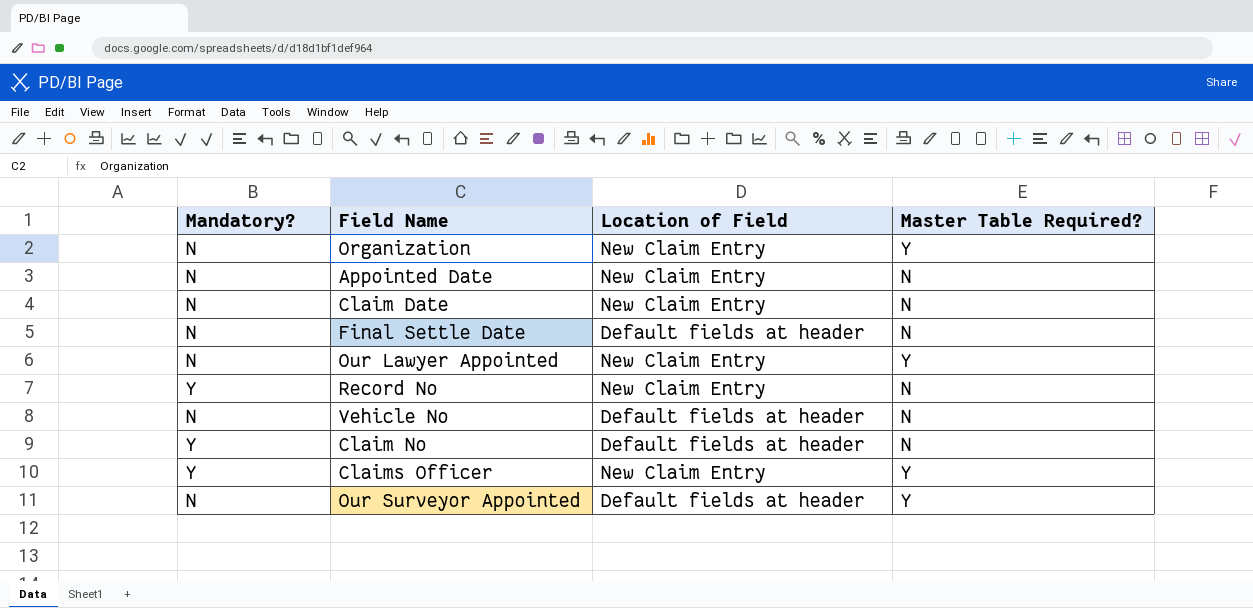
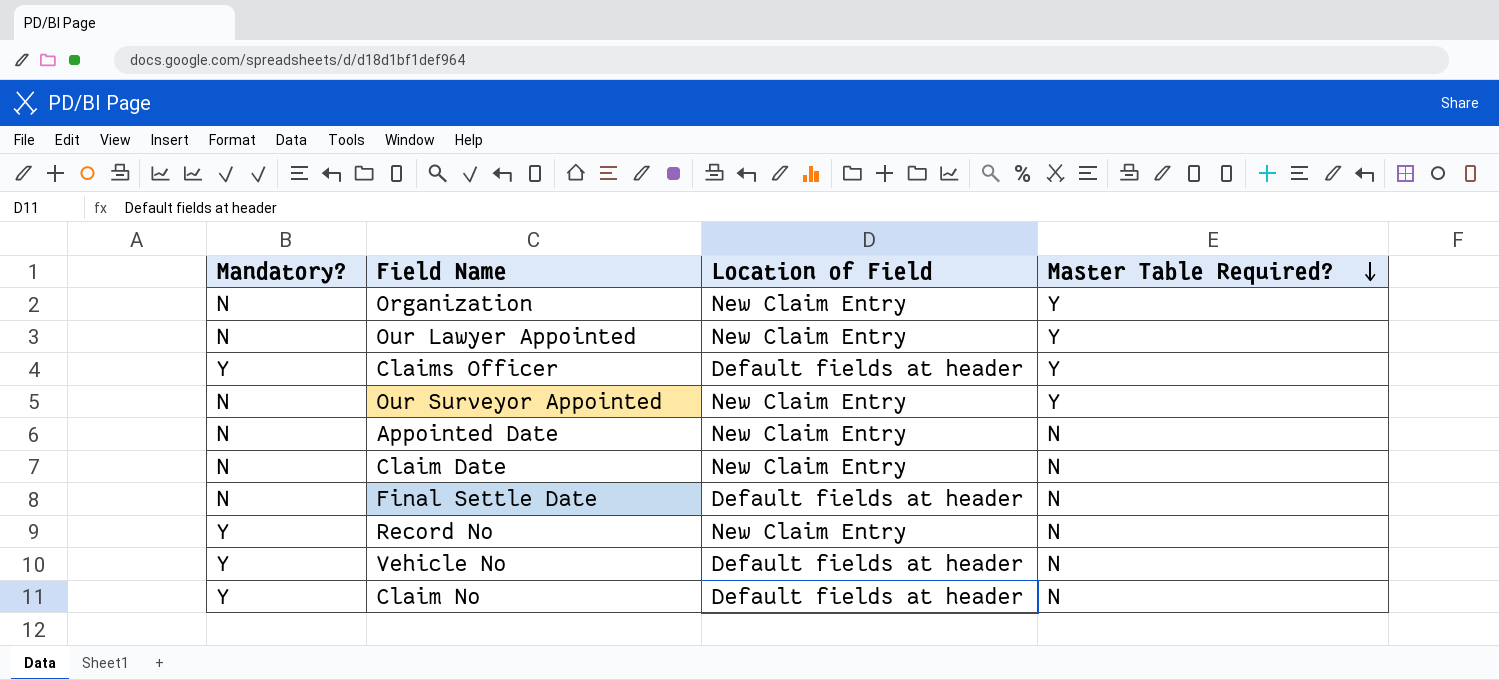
row order: none -> Master Table Required? descending
Claims Officer | Location of Field: New Claim Entry -> Default fields at header
Our Surveyor Appointed | Location of Field: Default fields at header -> New Claim Entry
Vehicle No | Mandatory?: N -> Y

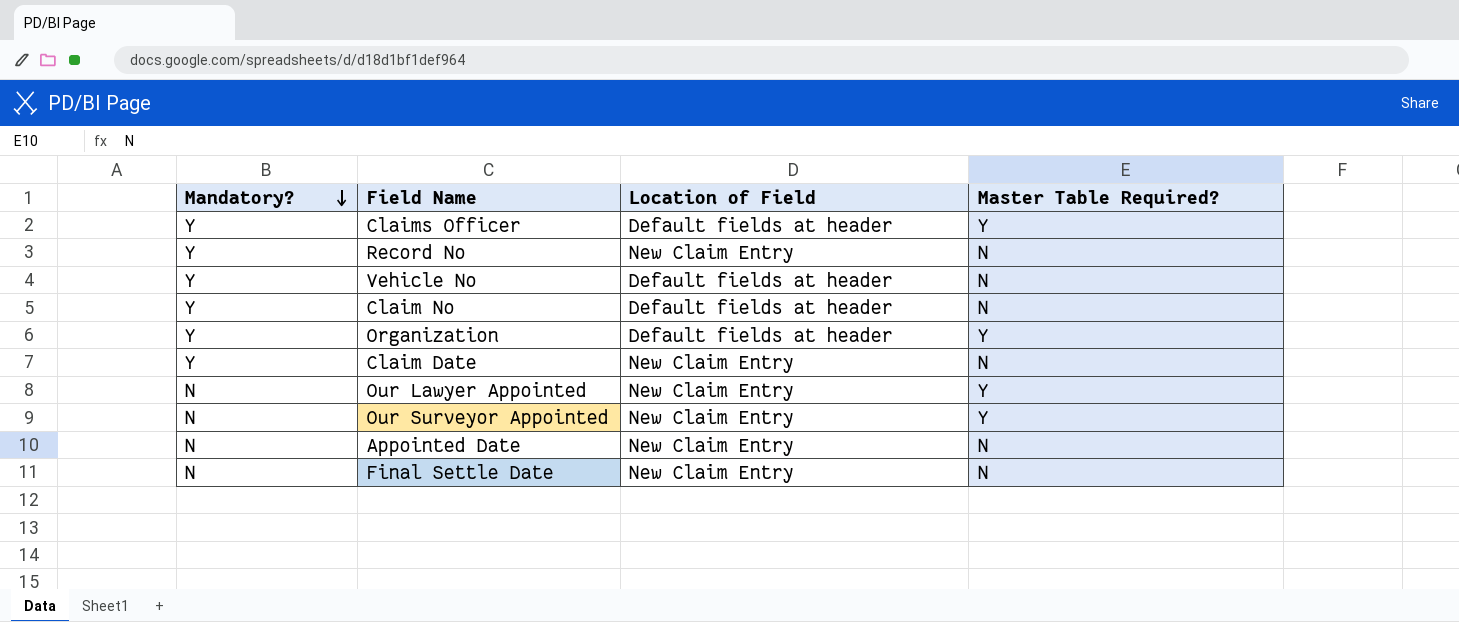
row order: Master Table Required? descending -> Mandatory? descending
Organization | Mandatory?: N -> Y
Organization | Location of Field: New Claim Entry -> Default fields at header
Claim Date | Mandatory?: N -> Y
Final Settle Date | Location of Field: Default fields at header -> New Claim Entry

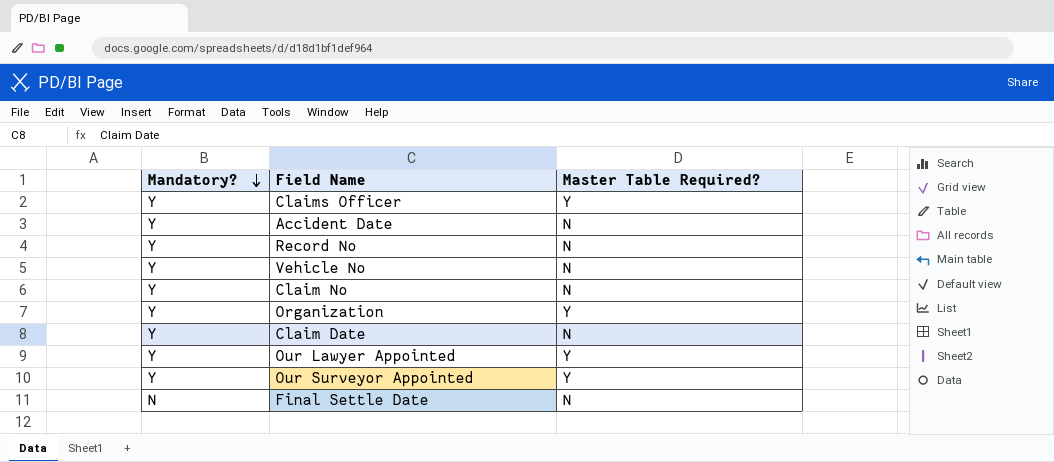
column Location of Field | position: 3 -> none
row Appointed Date: N | New Claim Entry | N -> none
row Accident Date: none -> Y | N
Our Lawyer Appointed | Mandatory?: N -> Y
Our Surveyor Appointed | Mandatory?: N -> Y

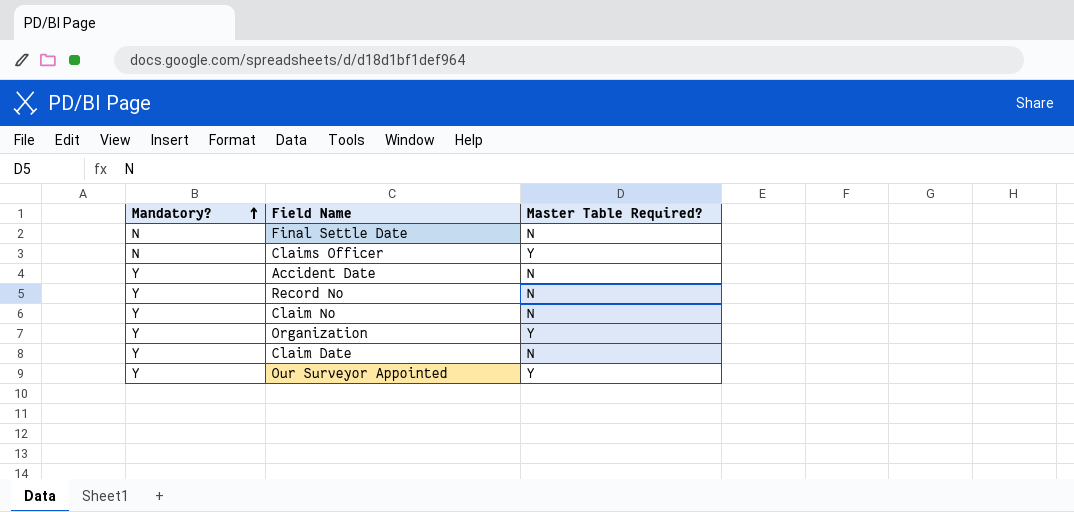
row order: Mandatory? descending -> Mandatory? ascending
row Vehicle No: Y | N -> none
row Our Lawyer Appointed: Y | Y -> none
Claims Officer | Mandatory?: Y -> N

